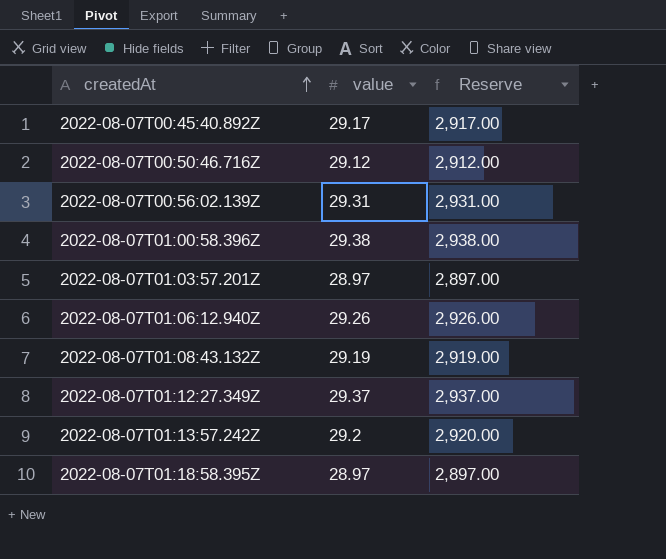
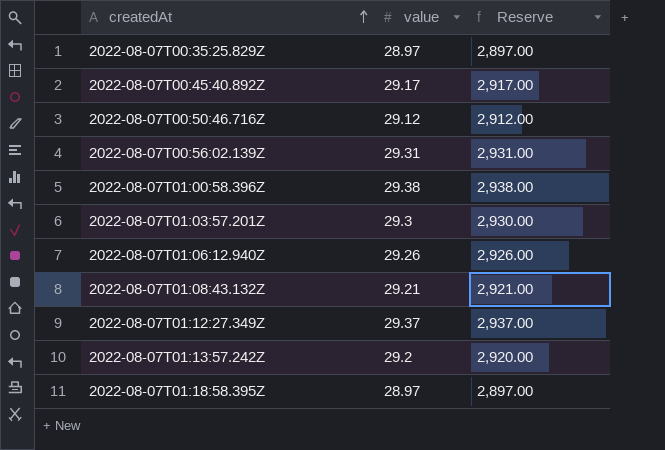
row 2022-08-07T00:35:25.829Z: none -> 28.97 | 2,897.00
2022-08-07T01:03:57.201Z | value: 28.97 -> 29.3
2022-08-07T01:03:57.201Z | Reserve: 2,897.00 -> 2,930.00
2022-08-07T01:08:43.132Z | value: 29.19 -> 29.21
2022-08-07T01:08:43.132Z | Reserve: 2,919.00 -> 2,921.00

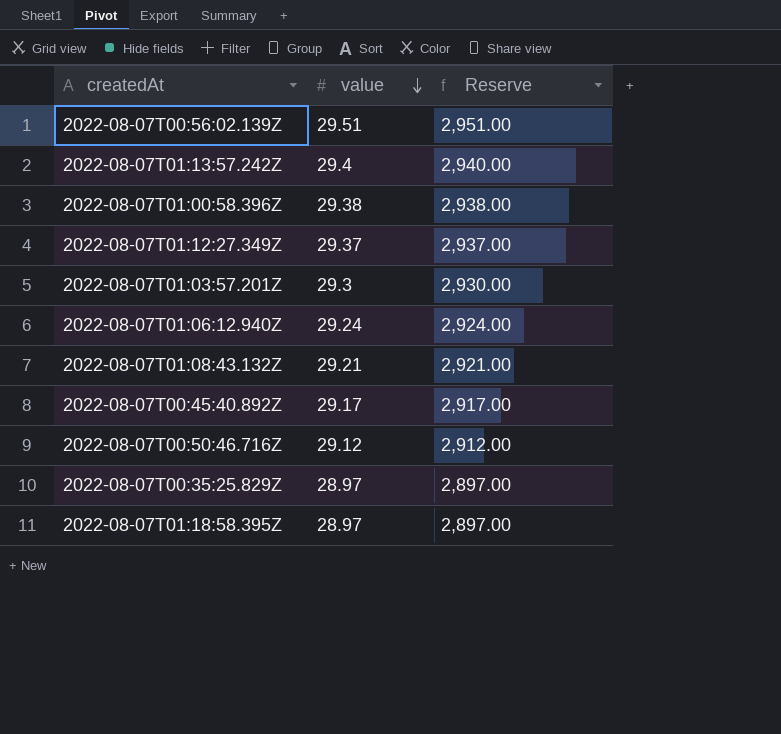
row order: createdAt ascending -> value descending
2022-08-07T00:56:02.139Z | value: 29.31 -> 29.51
2022-08-07T00:56:02.139Z | Reserve: 2,931.00 -> 2,951.00
2022-08-07T01:13:57.242Z | value: 29.2 -> 29.4
2022-08-07T01:13:57.242Z | Reserve: 2,920.00 -> 2,940.00
2022-08-07T01:06:12.940Z | value: 29.26 -> 29.24
2022-08-07T01:06:12.940Z | Reserve: 2,926.00 -> 2,924.00

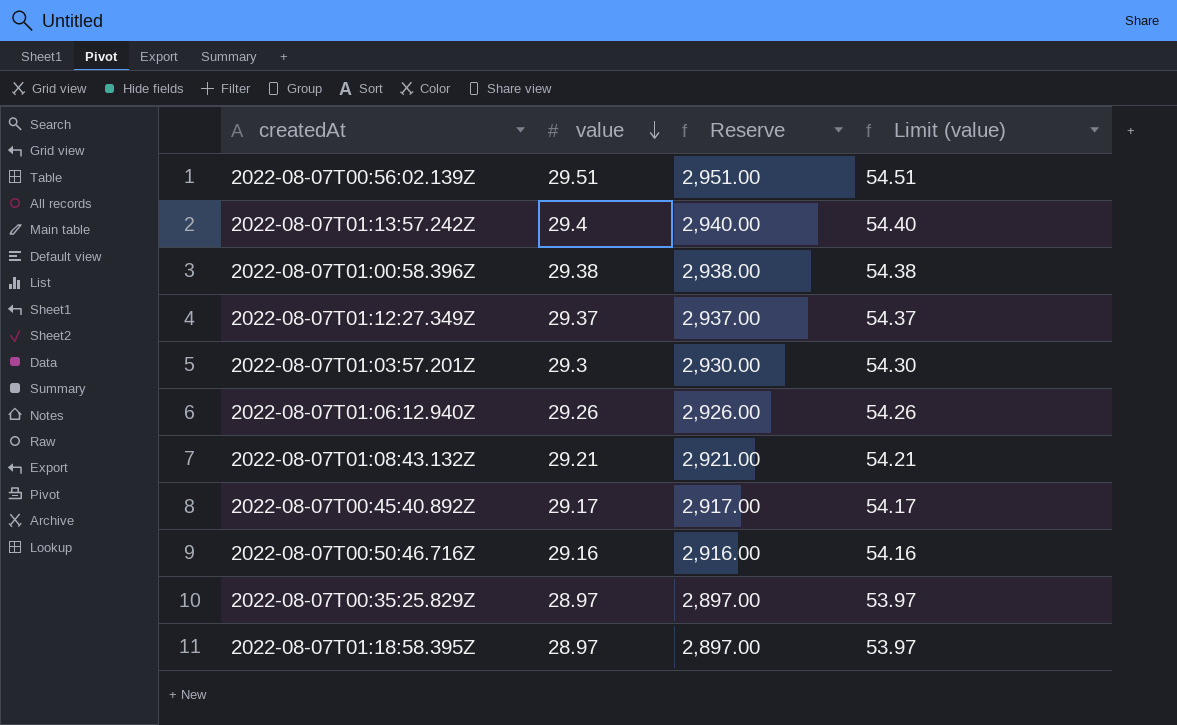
column Limit (value) | formula: none -> [value] + 25
2022-08-07T01:06:12.940Z | value: 29.24 -> 29.26
2022-08-07T01:06:12.940Z | Reserve: 2,924.00 -> 2,926.00
2022-08-07T00:50:46.716Z | value: 29.12 -> 29.16
2022-08-07T00:50:46.716Z | Reserve: 2,912.00 -> 2,916.00

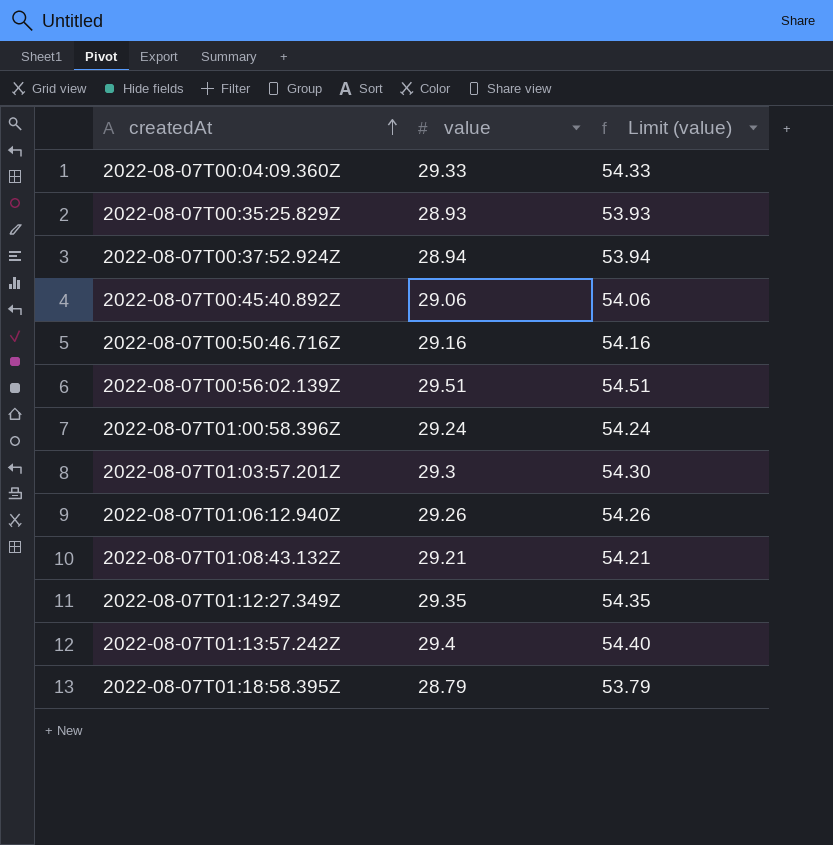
row order: value descending -> createdAt ascending
column Reserve | formula: [value] * 100 -> none
row 2022-08-07T00:04:09.360Z: none -> 29.33 | 54.33
2022-08-07T00:35:25.829Z | value: 28.97 -> 28.93
2022-08-07T00:35:25.829Z | Limit (value): 53.97 -> 53.93
row 2022-08-07T00:37:52.924Z: none -> 28.94 | 53.94
2022-08-07T00:45:40.892Z | value: 29.17 -> 29.06
2022-08-07T00:45:40.892Z | Limit (value): 54.17 -> 54.06
2022-08-07T01:00:58.396Z | value: 29.38 -> 29.24
2022-08-07T01:00:58.396Z | Limit (value): 54.38 -> 54.24
2022-08-07T01:12:27.349Z | value: 29.37 -> 29.35
2022-08-07T01:12:27.349Z | Limit (value): 54.37 -> 54.35
2022-08-07T01:18:58.395Z | value: 28.97 -> 28.79
2022-08-07T01:18:58.395Z | Limit (value): 53.97 -> 53.79

